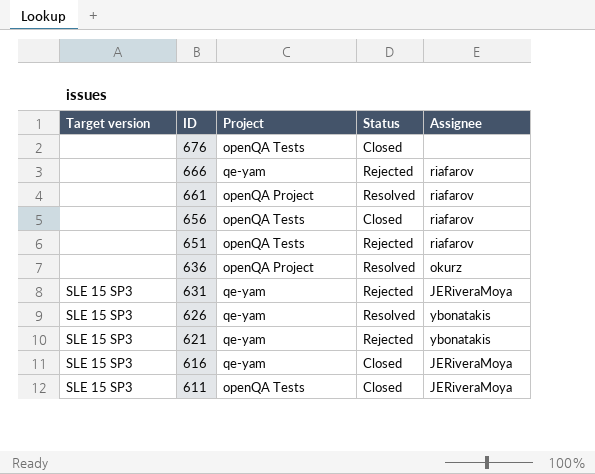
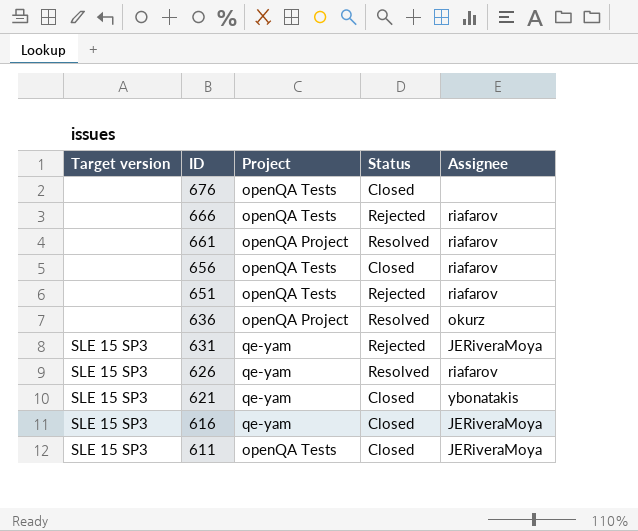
666 | Project: qe-yam -> openQA Tests
626 | Assignee: ybonatakis -> riafarov
621 | Status: Rejected -> Closed

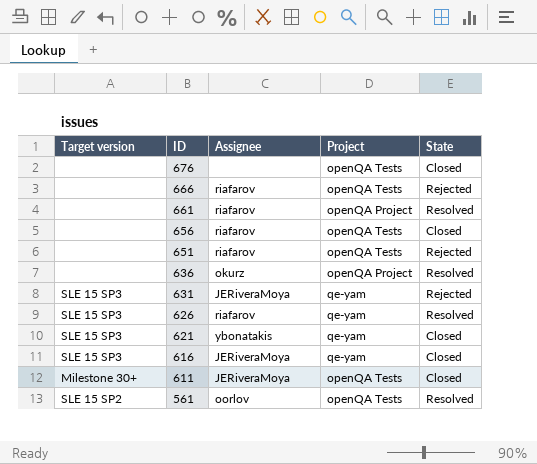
column Assignee | position: 5 -> 3
column name: Status -> State
611 | Target version: SLE 15 SP3 -> Milestone 30+
row 561: none -> SLE 15 SP2 | oorlov | openQA Tests | Resolved

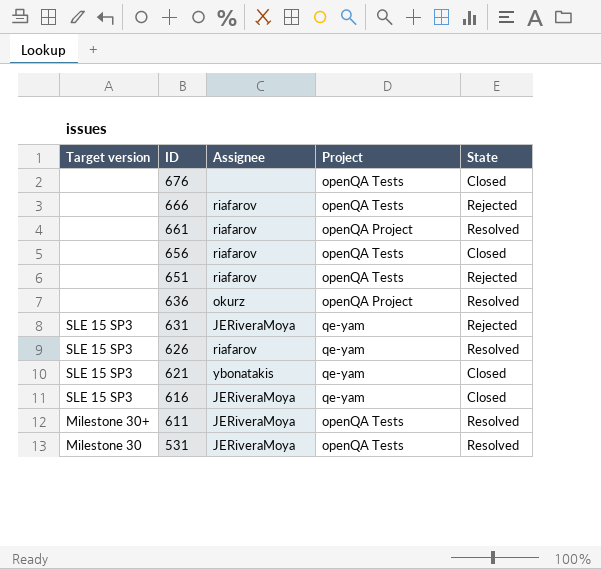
row 561: SLE 15 SP2 | oorlov | openQA Tests | Resolved -> none
611 | State: Closed -> Resolved
row 531: none -> Milestone 30 | JERiveraMoya | openQA Tests | Resolved

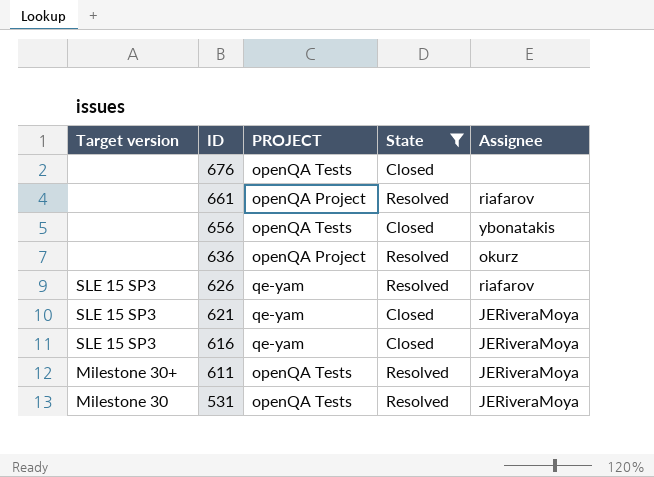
filter: none -> State != Rejected
column name: Project -> PROJECT
column Assignee | position: 3 -> 5
656 | Assignee: riafarov -> ybonatakis
621 | Assignee: ybonatakis -> JERiveraMoya

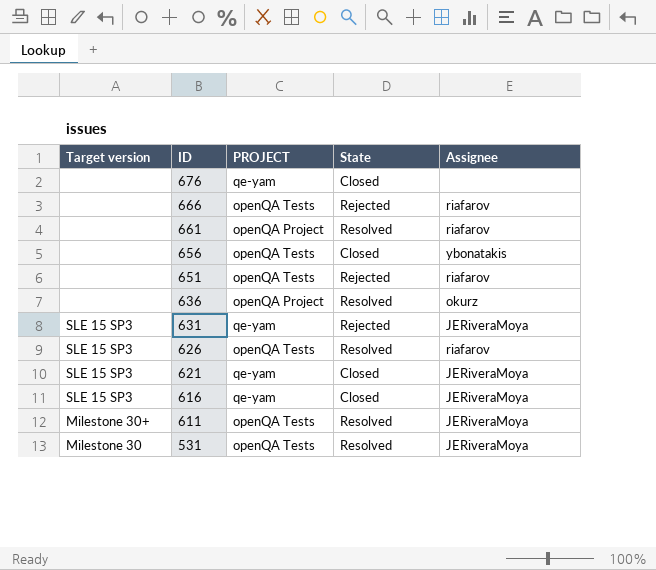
filter: State != Rejected -> none
676 | PROJECT: openQA Tests -> qe-yam
626 | PROJECT: qe-yam -> openQA Tests

